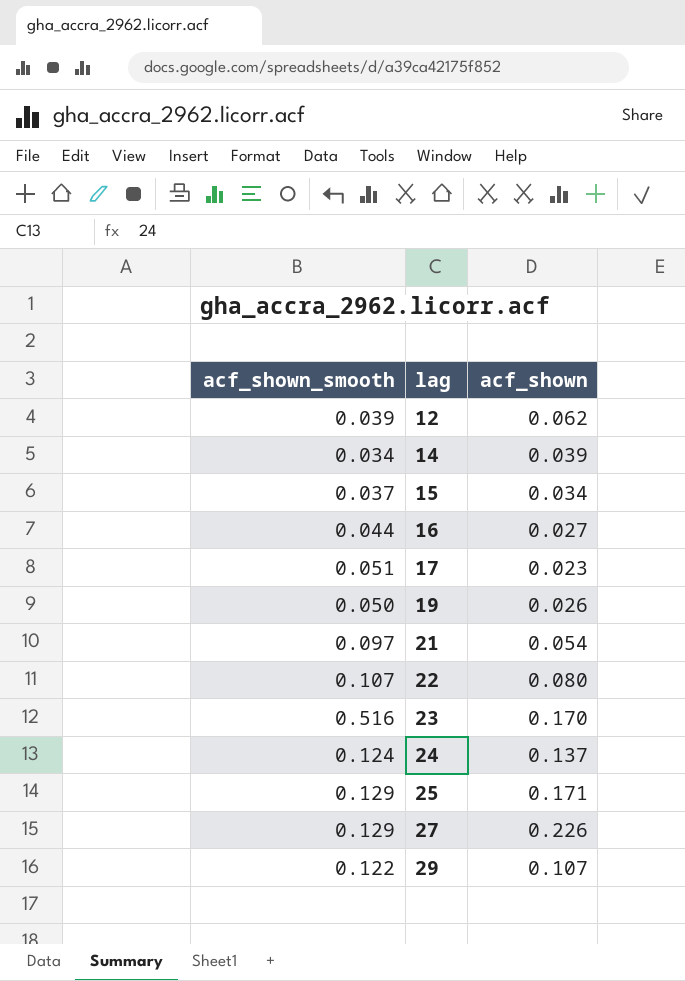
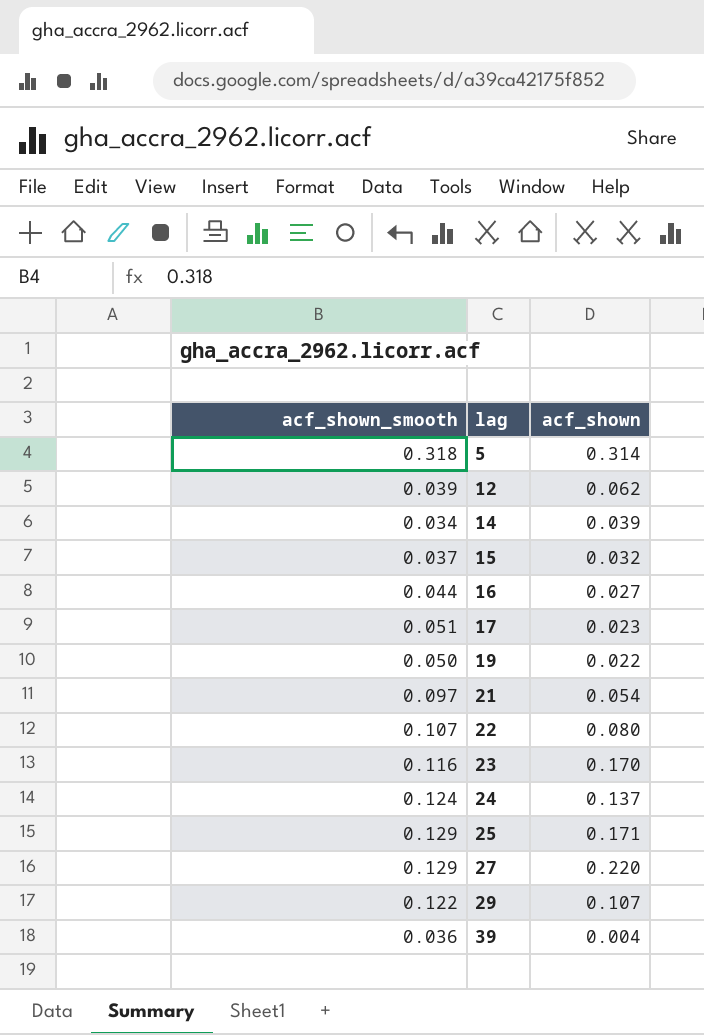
row 5: none -> 0.318 | 0.314
15 | acf_shown: 0.034 -> 0.032
19 | acf_shown: 0.026 -> 0.022
23 | acf_shown_smooth: 0.516 -> 0.116
27 | acf_shown: 0.226 -> 0.220
row 39: none -> 0.036 | 0.004

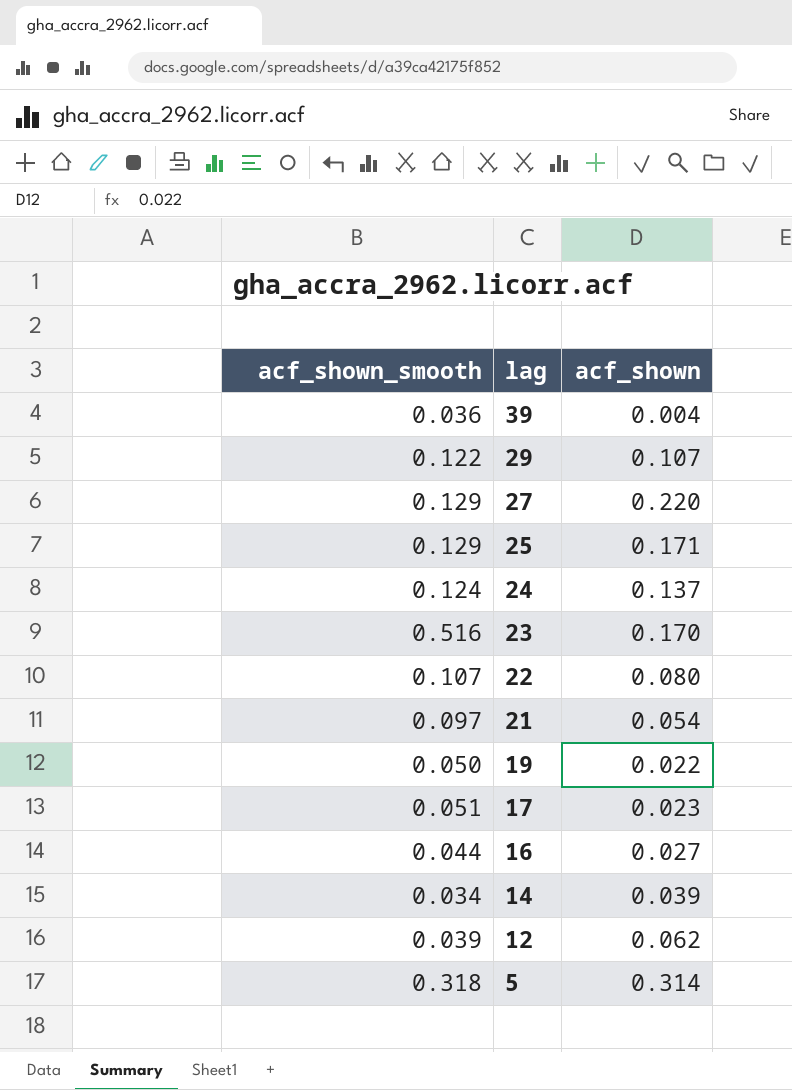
row order: lag ascending -> lag descending
row 15: 0.037 | 0.032 -> none
23 | acf_shown_smooth: 0.116 -> 0.516

